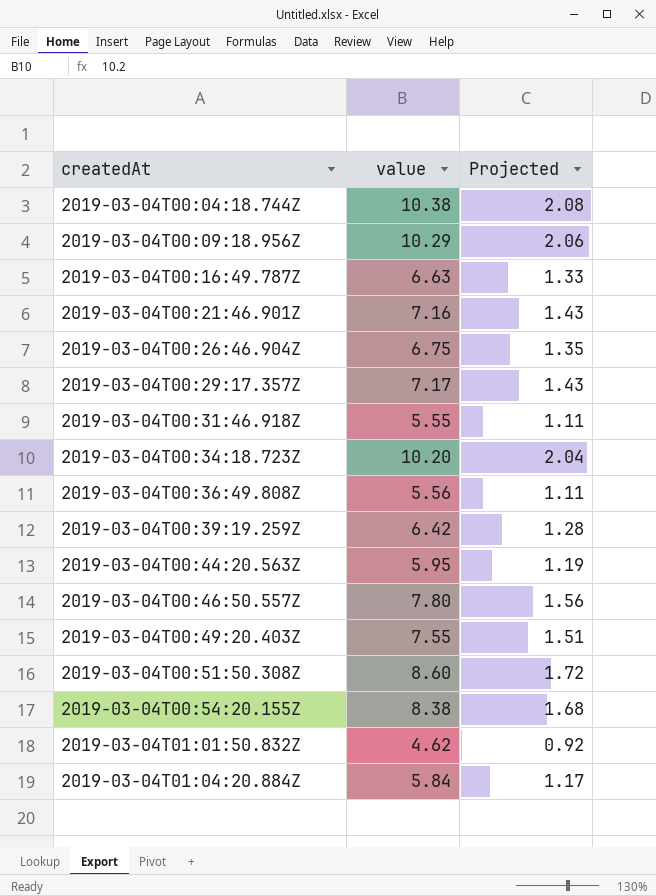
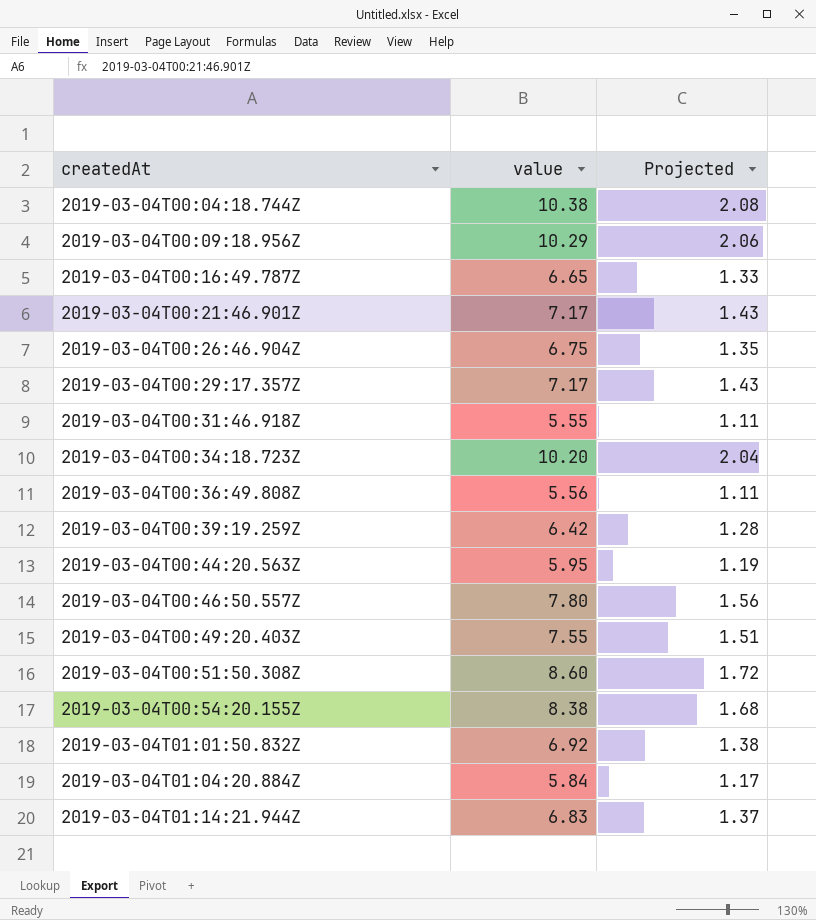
2019-03-04T00:16:49.787Z | value: 6.63 -> 6.65
2019-03-04T00:21:46.901Z | value: 7.16 -> 7.17
2019-03-04T01:01:50.832Z | value: 4.62 -> 6.92
2019-03-04T01:01:50.832Z | Projected: 0.92 -> 1.38
row 2019-03-04T01:14:21.944Z: none -> 6.83 | 1.37

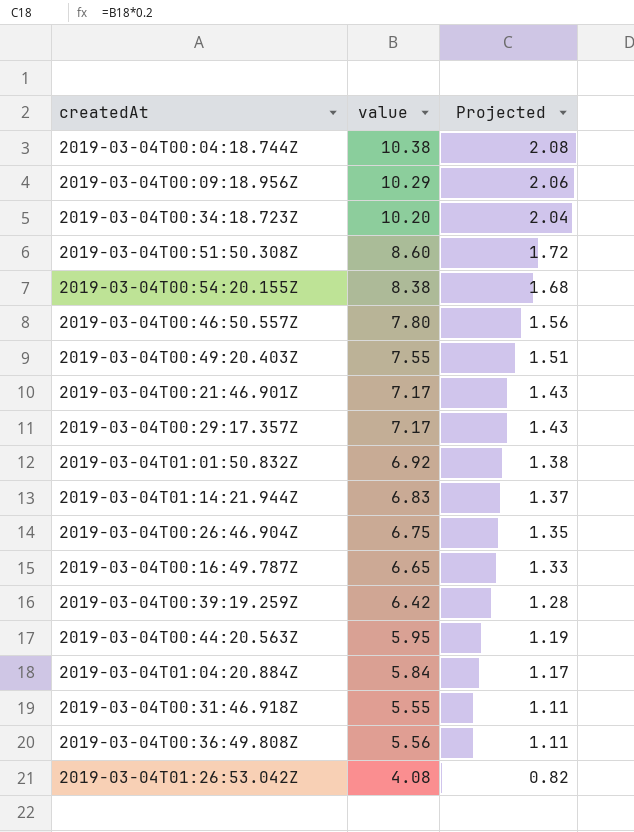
row order: createdAt ascending -> Projected descending
row 2019-03-04T01:26:53.042Z: none -> 4.08 | 0.82

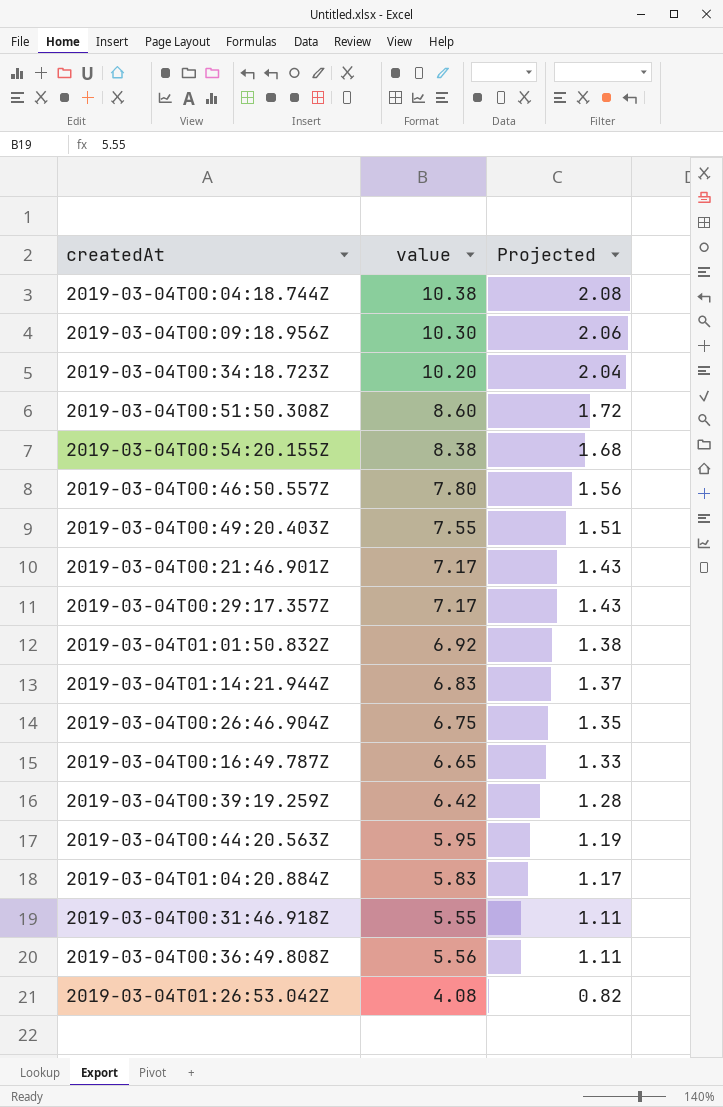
2019-03-04T00:09:18.956Z | value: 10.29 -> 10.30
2019-03-04T01:04:20.884Z | value: 5.84 -> 5.83

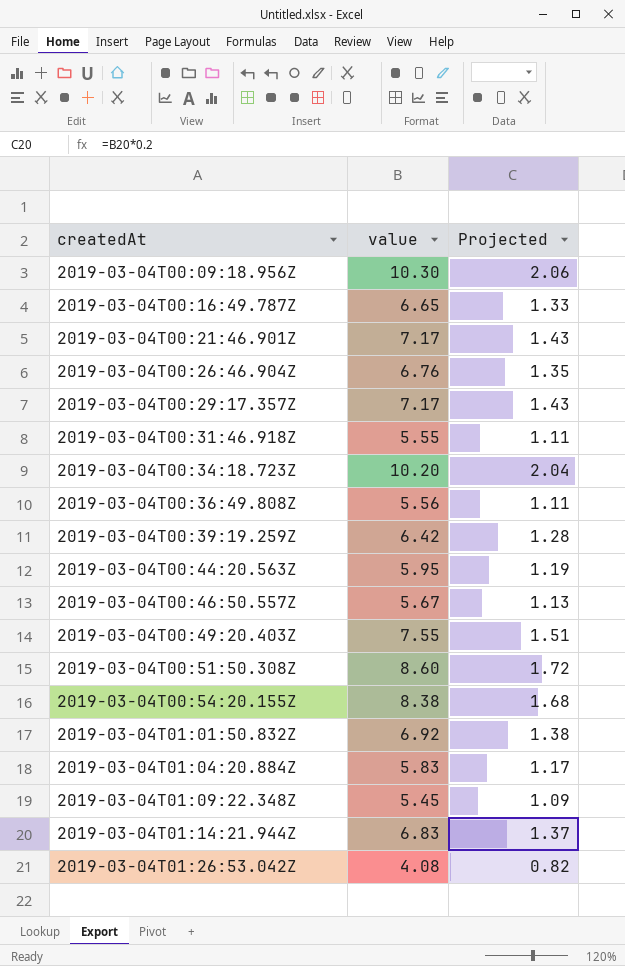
row order: Projected descending -> createdAt ascending
row 2019-03-04T00:04:18.744Z: 10.38 | 2.08 -> none
2019-03-04T00:26:46.904Z | value: 6.75 -> 6.76
2019-03-04T00:46:50.557Z | value: 7.80 -> 5.67
2019-03-04T00:46:50.557Z | Projected: 1.56 -> 1.13
row 2019-03-04T01:09:22.348Z: none -> 5.45 | 1.09

